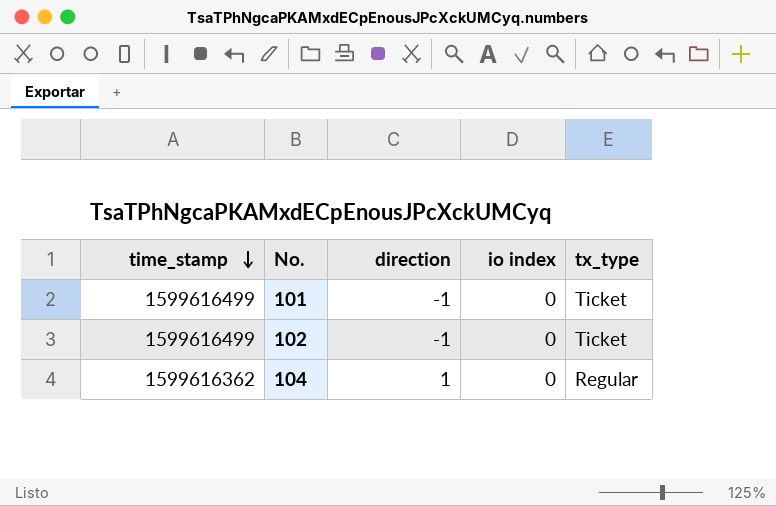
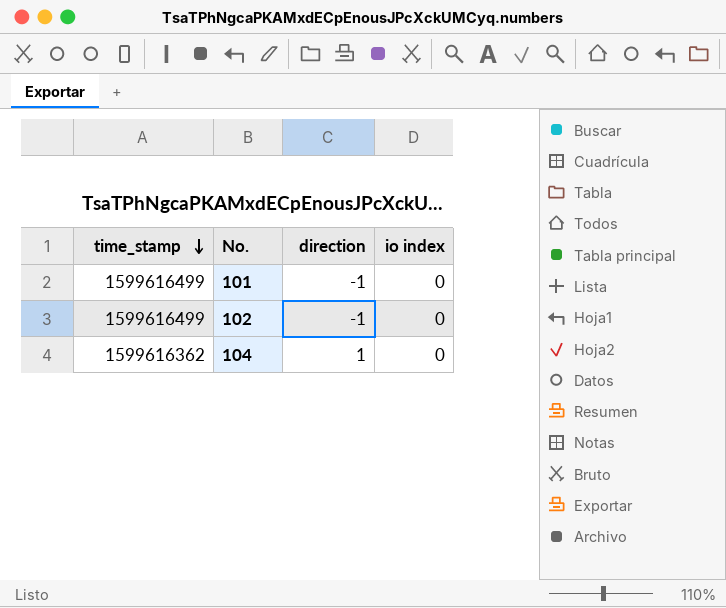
column tx_type | position: 5 -> none

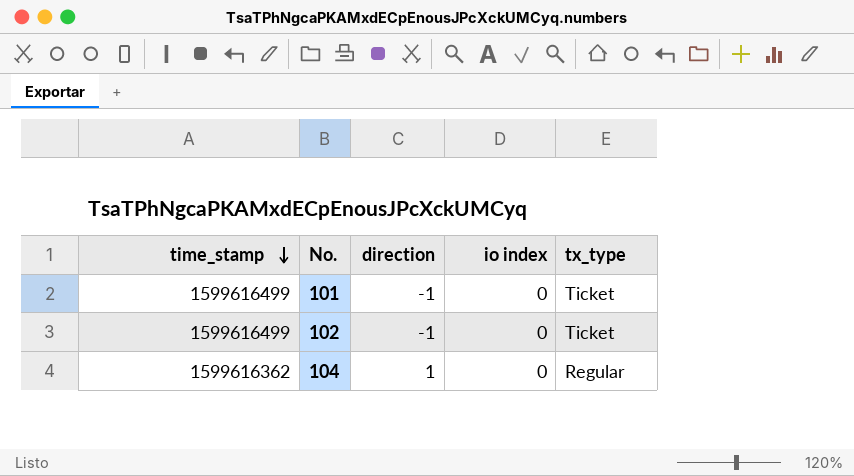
column tx_type | position: none -> 5

